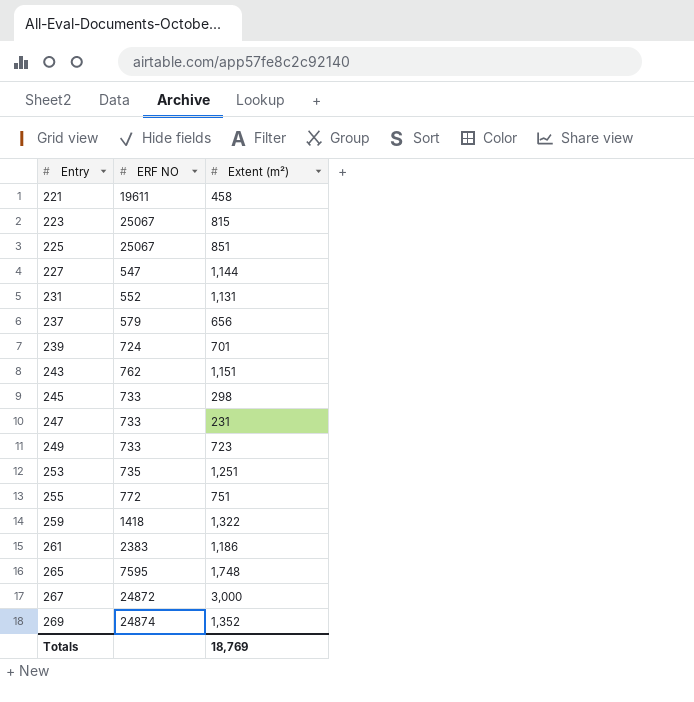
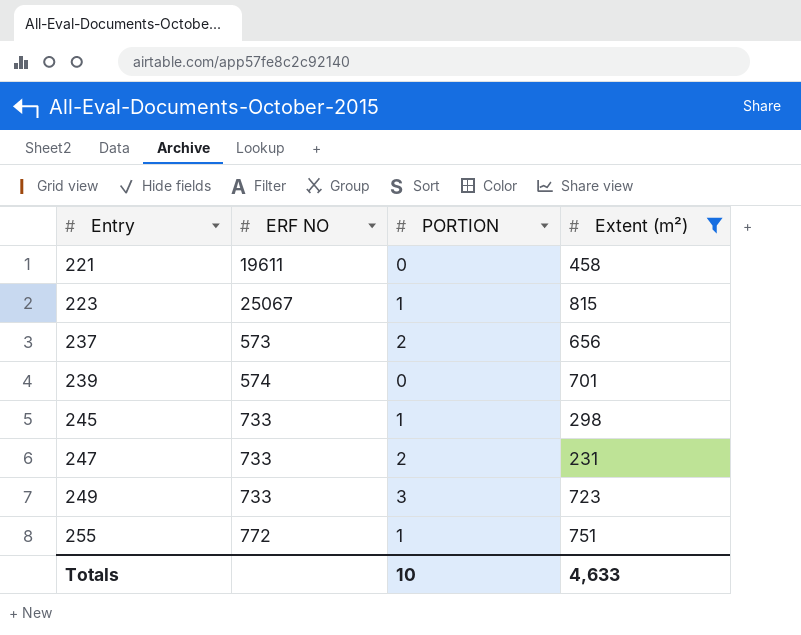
filter: none -> Extent (m²) <= 815
column PORTION | position: none -> 3
237 | ERF NO: 579 -> 573
239 | ERF NO: 724 -> 574
Totals | Extent (m²): 18,769 -> 4,633

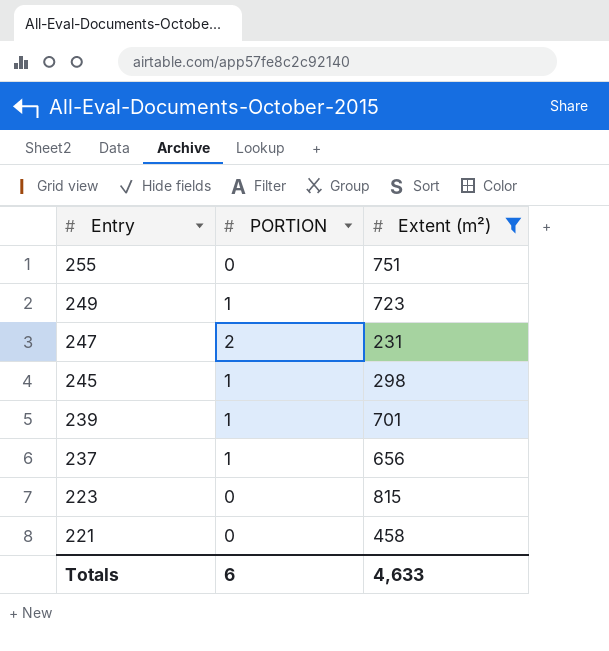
row order: Entry ascending -> Entry descending
column ERF NO | position: 2 -> none
255 | PORTION: 1 -> 0
249 | PORTION: 3 -> 1
239 | PORTION: 0 -> 1
237 | PORTION: 2 -> 1
223 | PORTION: 1 -> 0
Totals | PORTION: 10 -> 6

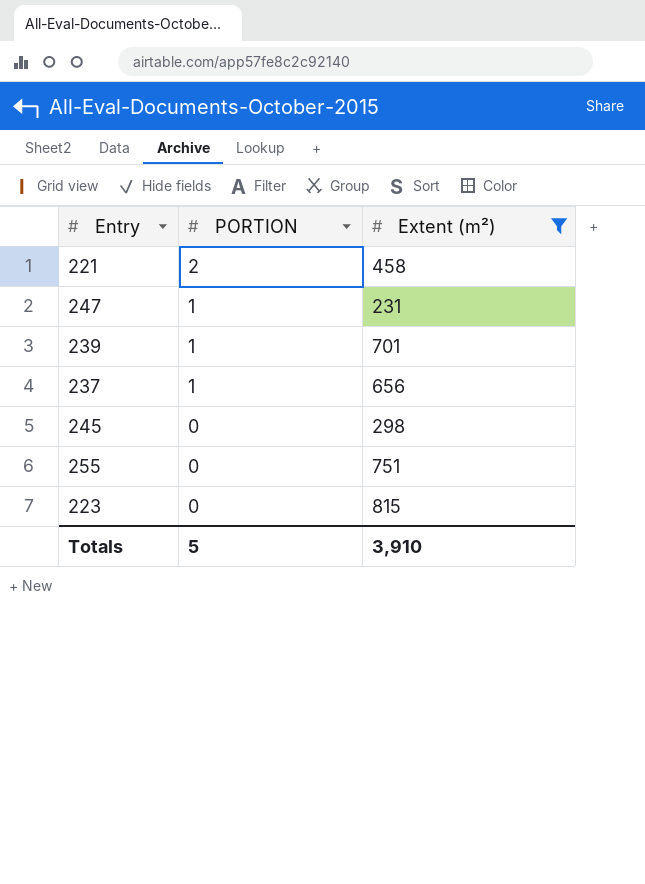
row order: Entry descending -> PORTION descending
row 249: 1 | 723 -> none
221 | PORTION: 0 -> 2
247 | PORTION: 2 -> 1
245 | PORTION: 1 -> 0
Totals | PORTION: 6 -> 5
Totals | Extent (m²): 4,633 -> 3,910

